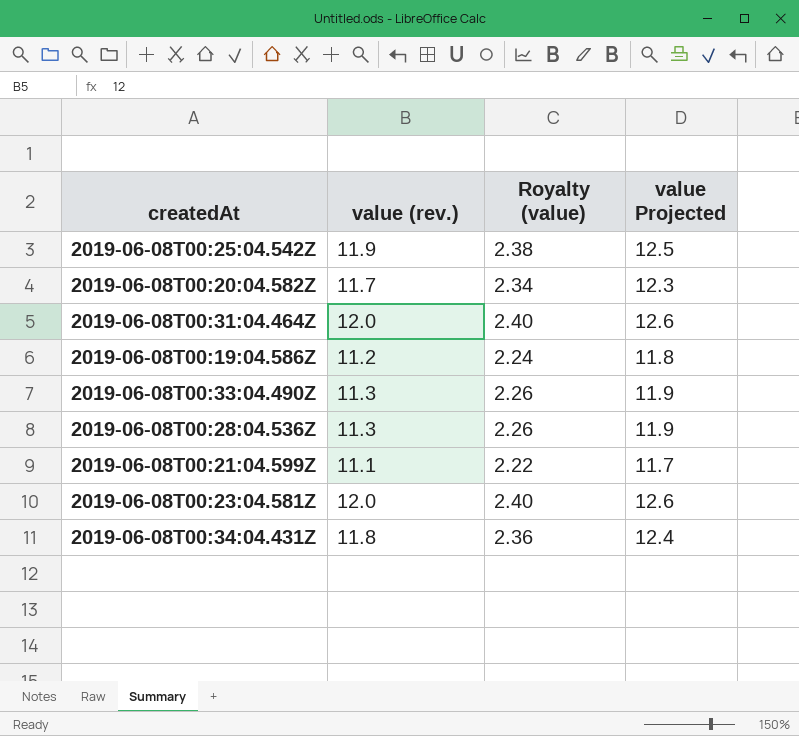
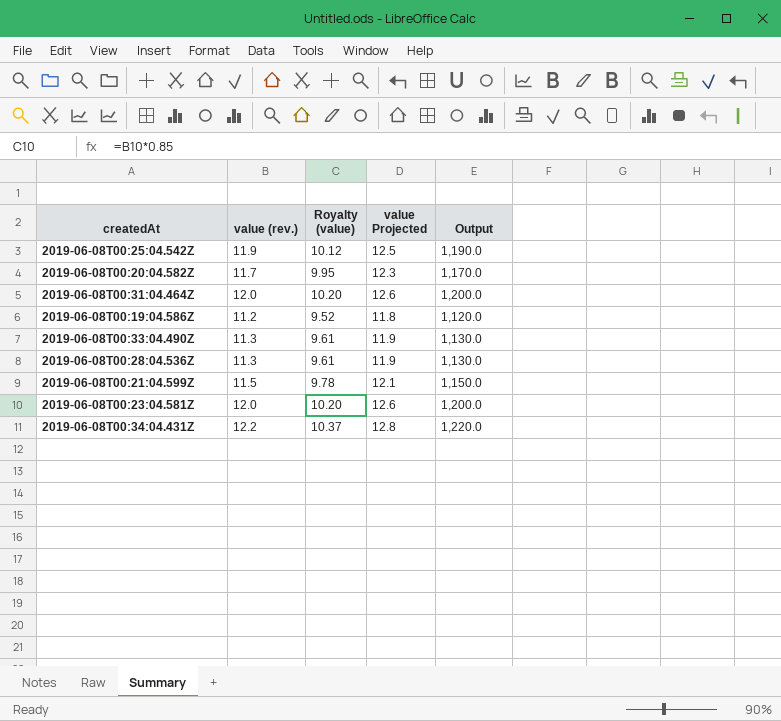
column Royalty (value) | formula: [value (rev.)] * 0.2 -> [value (rev.)] * 0.85
column Output | formula: none -> [value (rev.)] * 100
2019-06-08T00:21:04.599Z | value (rev.): 11.1 -> 11.5
2019-06-08T00:21:04.599Z | value Projected: 11.7 -> 12.1
2019-06-08T00:34:04.431Z | value (rev.): 11.8 -> 12.2
2019-06-08T00:34:04.431Z | value Projected: 12.4 -> 12.8

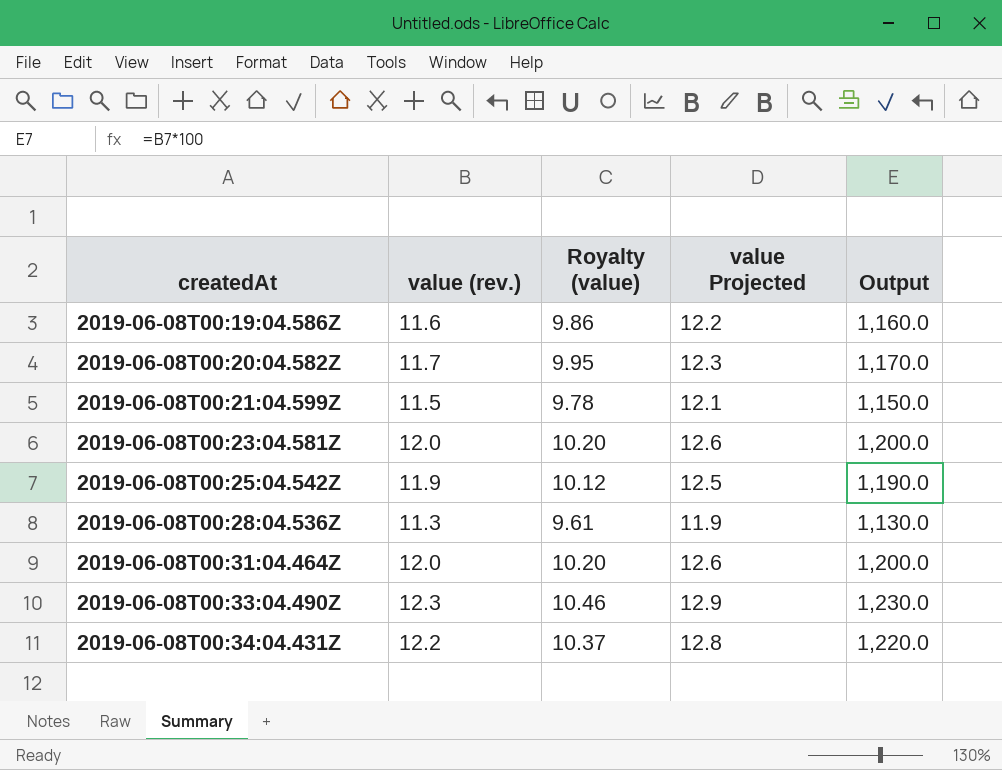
row order: none -> createdAt ascending
2019-06-08T00:19:04.586Z | value (rev.): 11.2 -> 11.6
2019-06-08T00:19:04.586Z | Royalty (value): 9.52 -> 9.86
2019-06-08T00:19:04.586Z | value Projected: 11.8 -> 12.2
2019-06-08T00:19:04.586Z | Output: 1,120.0 -> 1,160.0
2019-06-08T00:33:04.490Z | value (rev.): 11.3 -> 12.3
2019-06-08T00:33:04.490Z | Royalty (value): 9.61 -> 10.46
2019-06-08T00:33:04.490Z | value Projected: 11.9 -> 12.9
2019-06-08T00:33:04.490Z | Output: 1,130.0 -> 1,230.0

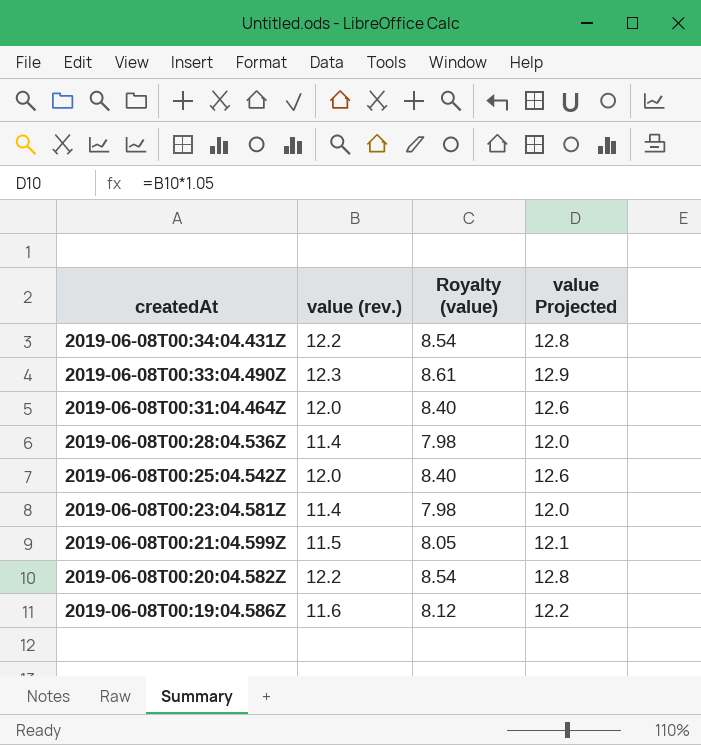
row order: createdAt ascending -> createdAt descending
column Output | formula: [value (rev.)] * 100 -> none
column Royalty (value) | formula: [value (rev.)] * 0.85 -> [value (rev.)] * 0.7
2019-06-08T00:28:04.536Z | value (rev.): 11.3 -> 11.4
2019-06-08T00:28:04.536Z | value Projected: 11.9 -> 12.0
2019-06-08T00:25:04.542Z | value (rev.): 11.9 -> 12.0
2019-06-08T00:25:04.542Z | value Projected: 12.5 -> 12.6
2019-06-08T00:23:04.581Z | value (rev.): 12.0 -> 11.4
2019-06-08T00:23:04.581Z | value Projected: 12.6 -> 12.0
2019-06-08T00:20:04.582Z | value (rev.): 11.7 -> 12.2
2019-06-08T00:20:04.582Z | value Projected: 12.3 -> 12.8

